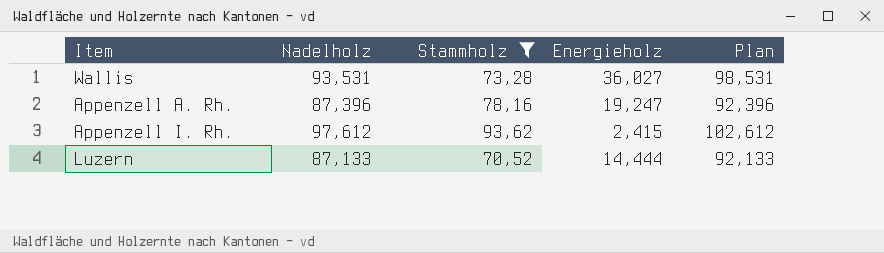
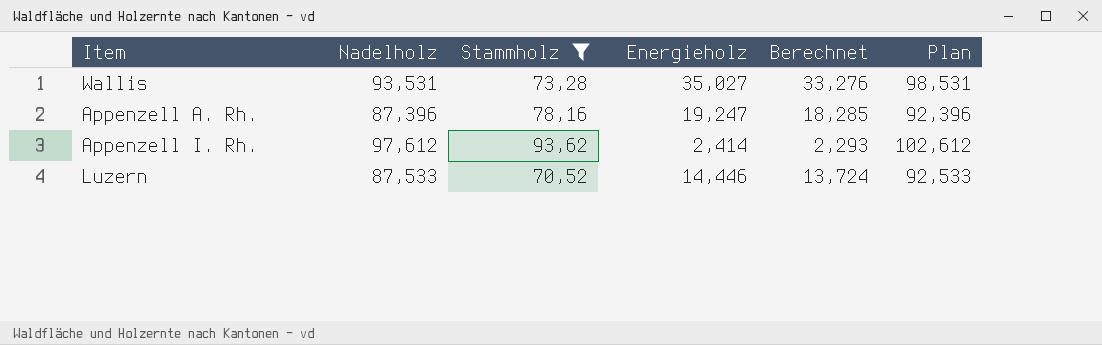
column Berechnet | formula: none -> [Energieholz] * 0,95
Wallis | Energieholz: 36,027 -> 35,027
Appenzell I. Rh. | Energieholz: 2,415 -> 2,414
Luzern | Nadelholz: 87,133 -> 87,533
Luzern | Energieholz: 14,444 -> 14,446
Luzern | Plan: 92,133 -> 92,533

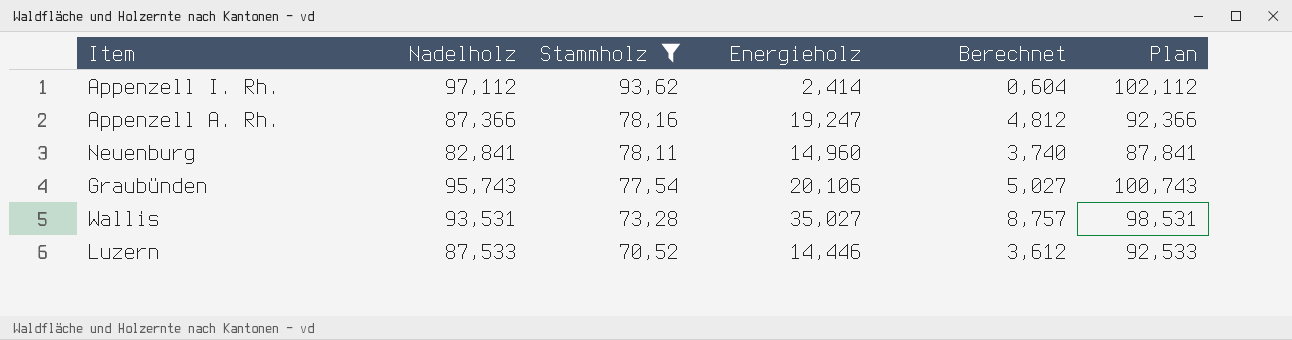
row order: none -> Stammholz descending
column Berechnet | formula: [Energieholz] * 0,95 -> [Energieholz] * 0,25
Appenzell I. Rh. | Nadelholz: 97,612 -> 97,112
Appenzell I. Rh. | Plan: 102,612 -> 102,112
Appenzell A. Rh. | Nadelholz: 87,396 -> 87,366
Appenzell A. Rh. | Plan: 92,396 -> 92,366
row Neuenburg: none -> 82,841 | 78,11 | 14,960 | 3,740 | 87,841
row Graubünden: none -> 95,743 | 77,54 | 20,106 | 5,027 | 100,743

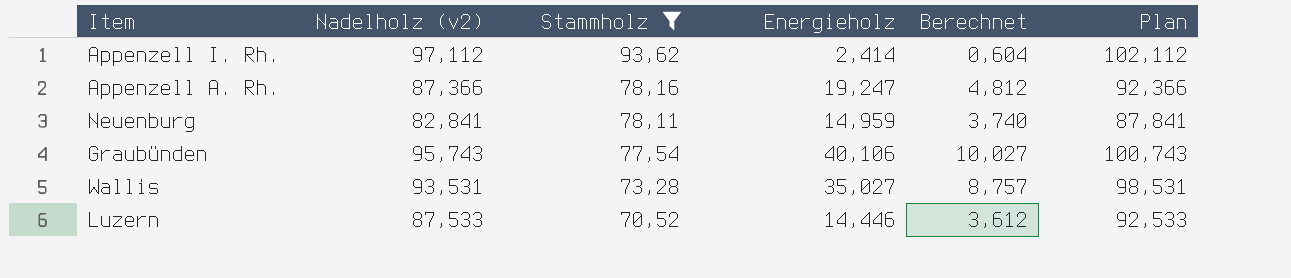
column name: Nadelholz -> Nadelholz (v2)
Neuenburg | Energieholz: 14,960 -> 14,959
Graubünden | Energieholz: 20,106 -> 40,106
Graubünden | Berechnet: 5,027 -> 10,027

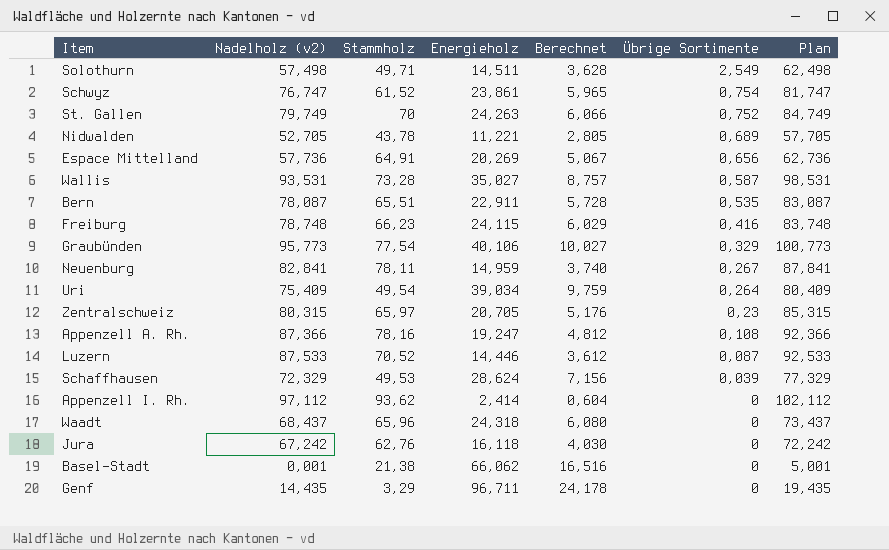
filter: Stammholz >= 70,52 -> none
row order: Stammholz descending -> Übrige Sortimente descending
column Übrige Sortimente | position: none -> 6
Graubünden | Nadelholz (v2): 95,743 -> 95,773
Graubünden | Plan: 100,743 -> 100,773

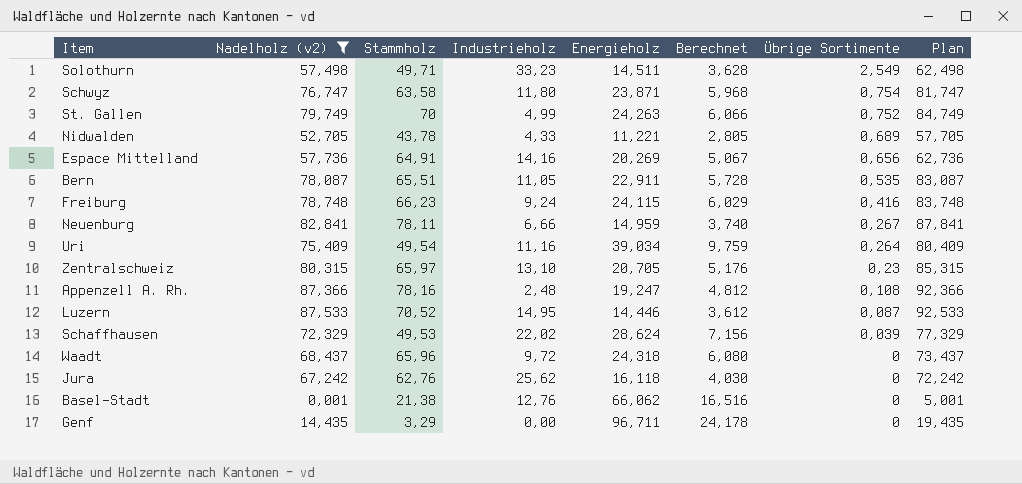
filter: none -> Nadelholz (v2) <= 87,533
column Industrieholz | position: none -> 4
Schwyz | Stammholz: 61,52 -> 63,58
Schwyz | Energieholz: 23,861 -> 23,871
Schwyz | Berechnet: 5,965 -> 5,968

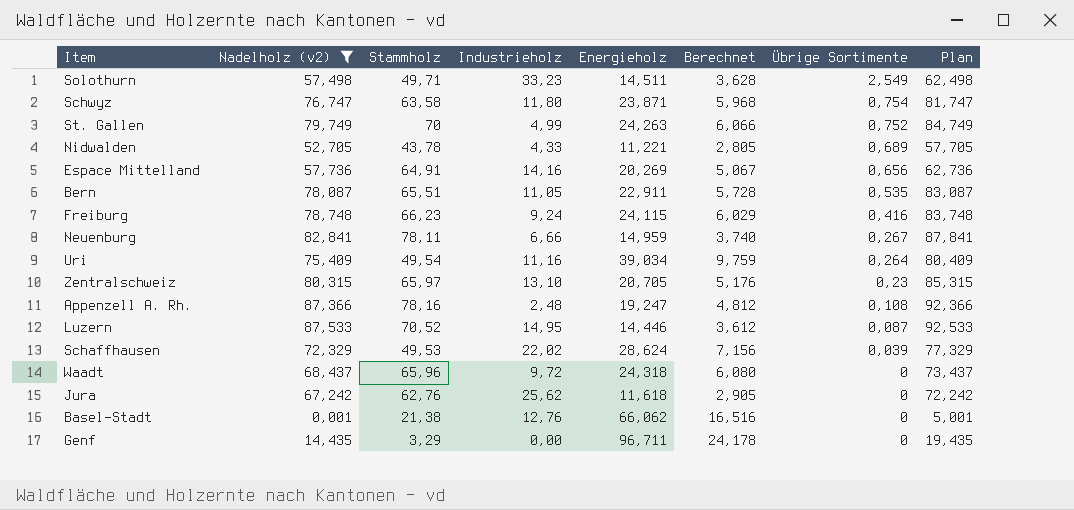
Jura | Energieholz: 16,118 -> 11,618
Jura | Berechnet: 4,030 -> 2,905

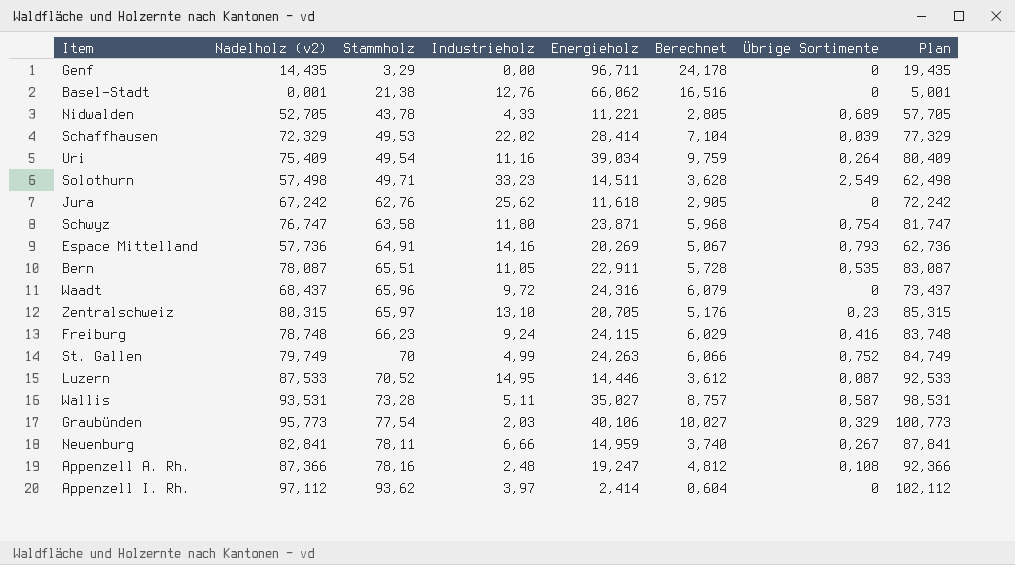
filter: Nadelholz (v2) <= 87,533 -> none
row order: Übrige Sortimente descending -> Stammholz ascending
Schaffhausen | Energieholz: 28,624 -> 28,414
Schaffhausen | Berechnet: 7,156 -> 7,104
Espace Mittelland | Übrige Sortimente: 0,656 -> 0,793
Waadt | Energieholz: 24,318 -> 24,316
Waadt | Berechnet: 6,080 -> 6,079

